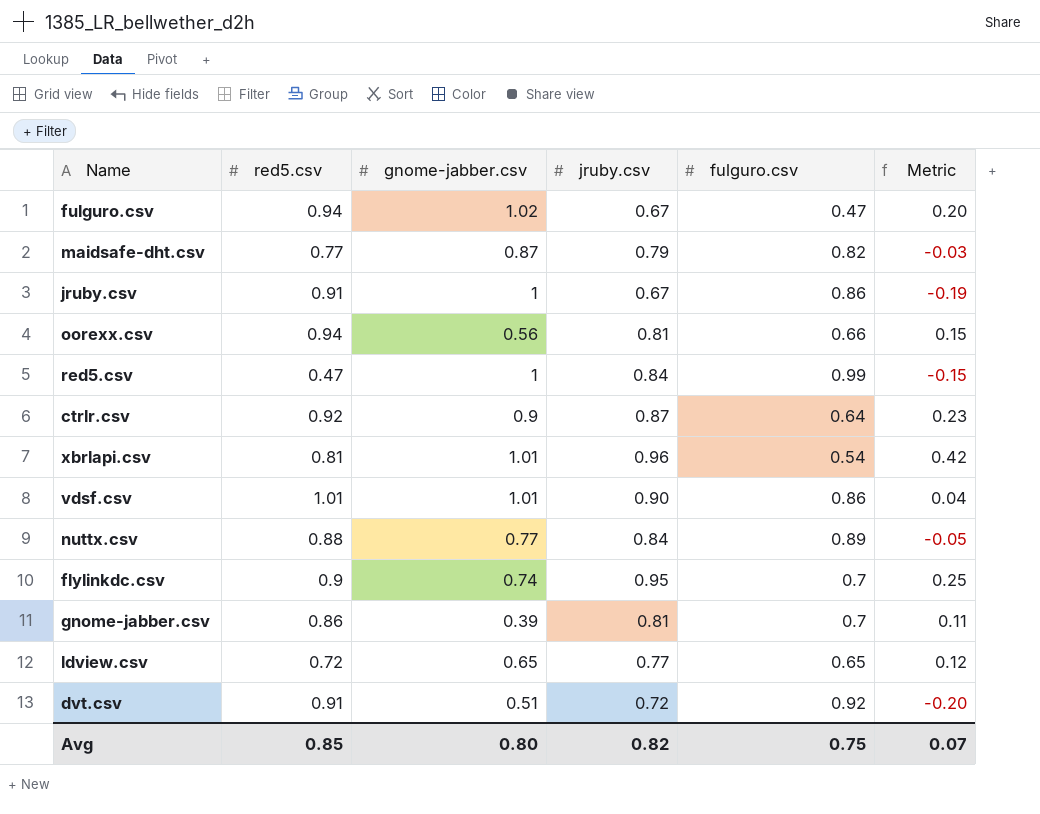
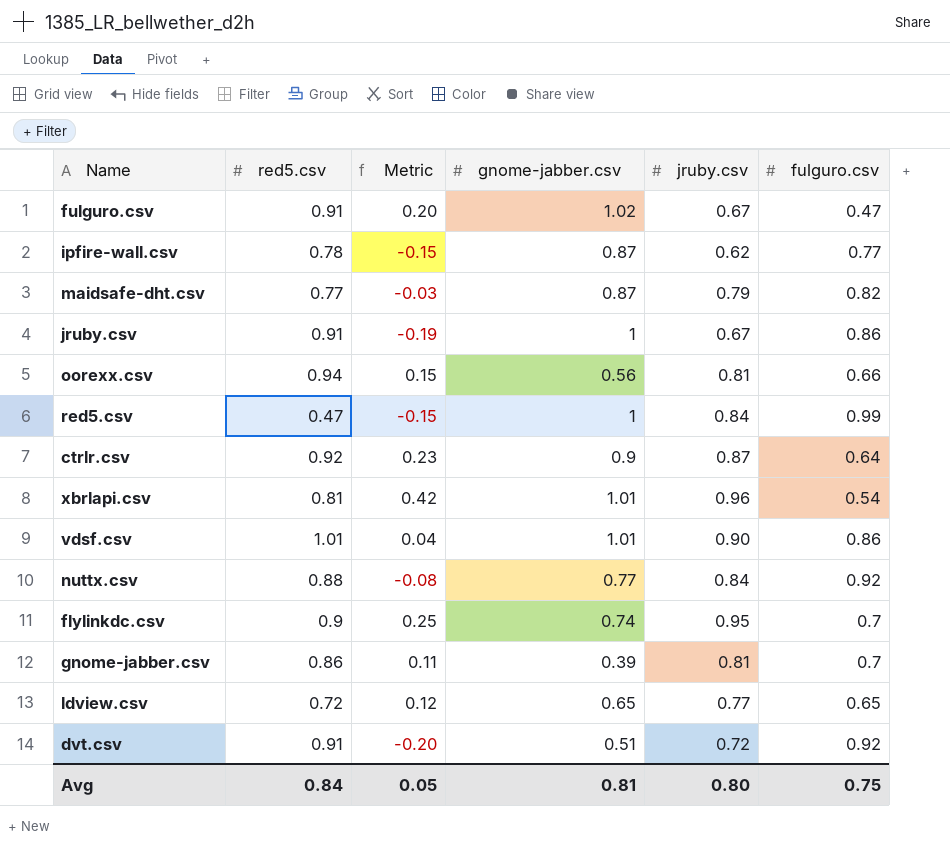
column Metric | position: 6 -> 3
fulguro.csv | red5.csv: 0.94 -> 0.91
row ipfire-wall.csv: none -> 0.78 | -0.15 | 0.87 | 0.62 | 0.77
nuttx.csv | Metric: -0.05 -> -0.08
nuttx.csv | fulguro.csv: 0.89 -> 0.92
Avg | red5.csv: 0.85 -> 0.84
Avg | Metric: 0.07 -> 0.05
Avg | gnome-jabber.csv: 0.80 -> 0.81
Avg | jruby.csv: 0.82 -> 0.80

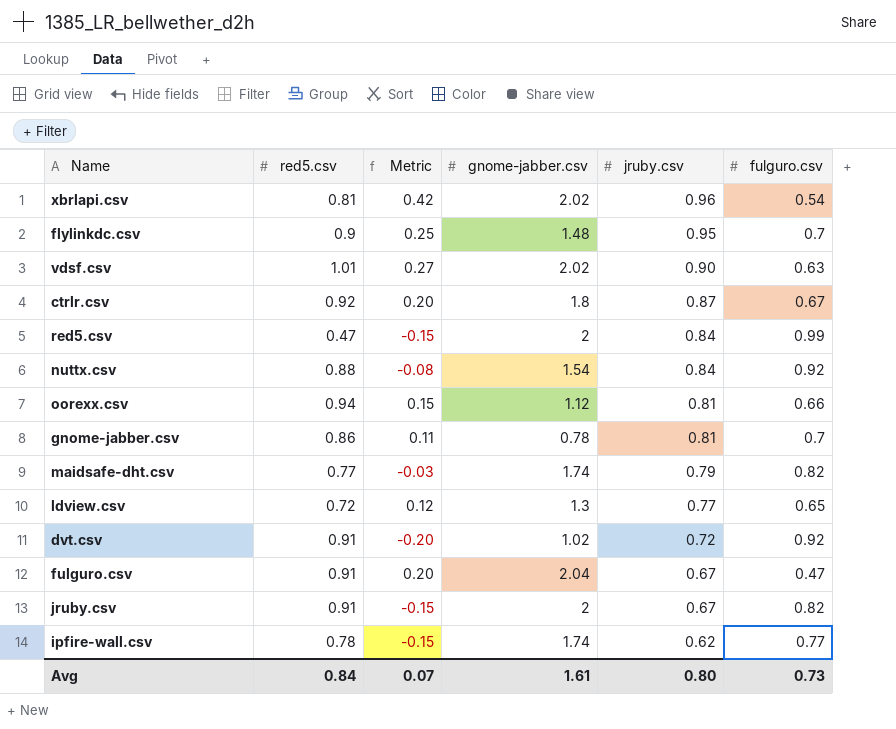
row order: none -> jruby.csv descending
xbrlapi.csv | gnome-jabber.csv: 1.01 -> 2.02
flylinkdc.csv | gnome-jabber.csv: 0.74 -> 1.48
vdsf.csv | Metric: 0.04 -> 0.27
vdsf.csv | gnome-jabber.csv: 1.01 -> 2.02
vdsf.csv | fulguro.csv: 0.86 -> 0.63
ctrlr.csv | Metric: 0.23 -> 0.20
ctrlr.csv | gnome-jabber.csv: 0.9 -> 1.8
ctrlr.csv | fulguro.csv: 0.64 -> 0.67
red5.csv | gnome-jabber.csv: 1 -> 2
nuttx.csv | gnome-jabber.csv: 0.77 -> 1.54
oorexx.csv | gnome-jabber.csv: 0.56 -> 1.12
gnome-jabber.csv | gnome-jabber.csv: 0.39 -> 0.78
maidsafe-dht.csv | gnome-jabber.csv: 0.87 -> 1.74
ldview.csv | gnome-jabber.csv: 0.65 -> 1.3
dvt.csv | gnome-jabber.csv: 0.51 -> 1.02
fulguro.csv | gnome-jabber.csv: 1.02 -> 2.04
jruby.csv | Metric: -0.19 -> -0.15
jruby.csv | gnome-jabber.csv: 1 -> 2
jruby.csv | fulguro.csv: 0.86 -> 0.82
ipfire-wall.csv | gnome-jabber.csv: 0.87 -> 1.74
Avg | Metric: 0.05 -> 0.07
Avg | gnome-jabber.csv: 0.81 -> 1.61
Avg | fulguro.csv: 0.75 -> 0.73

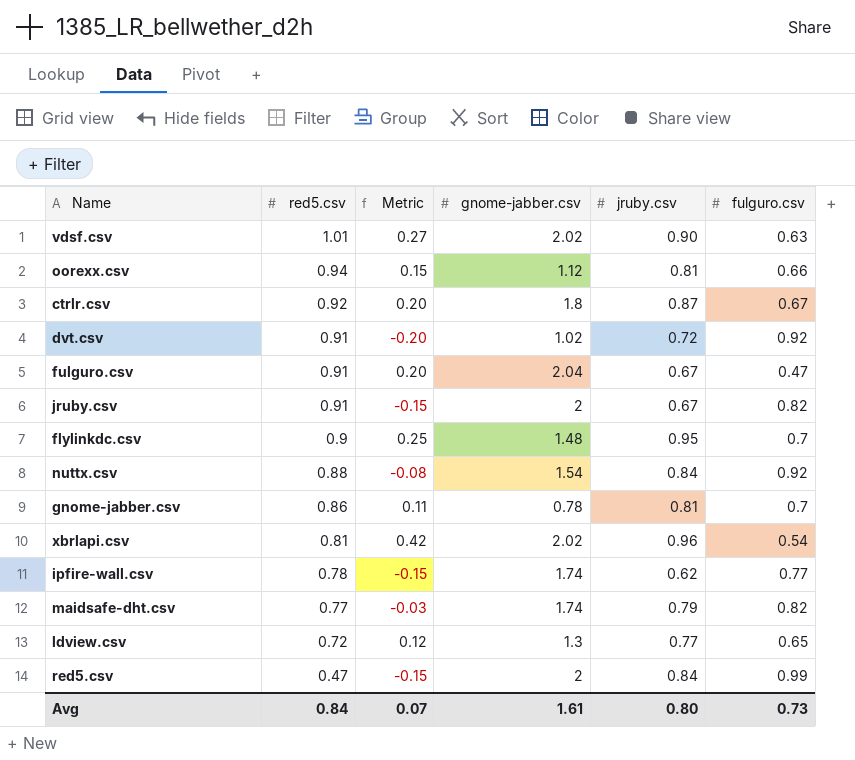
row order: jruby.csv descending -> red5.csv descending

